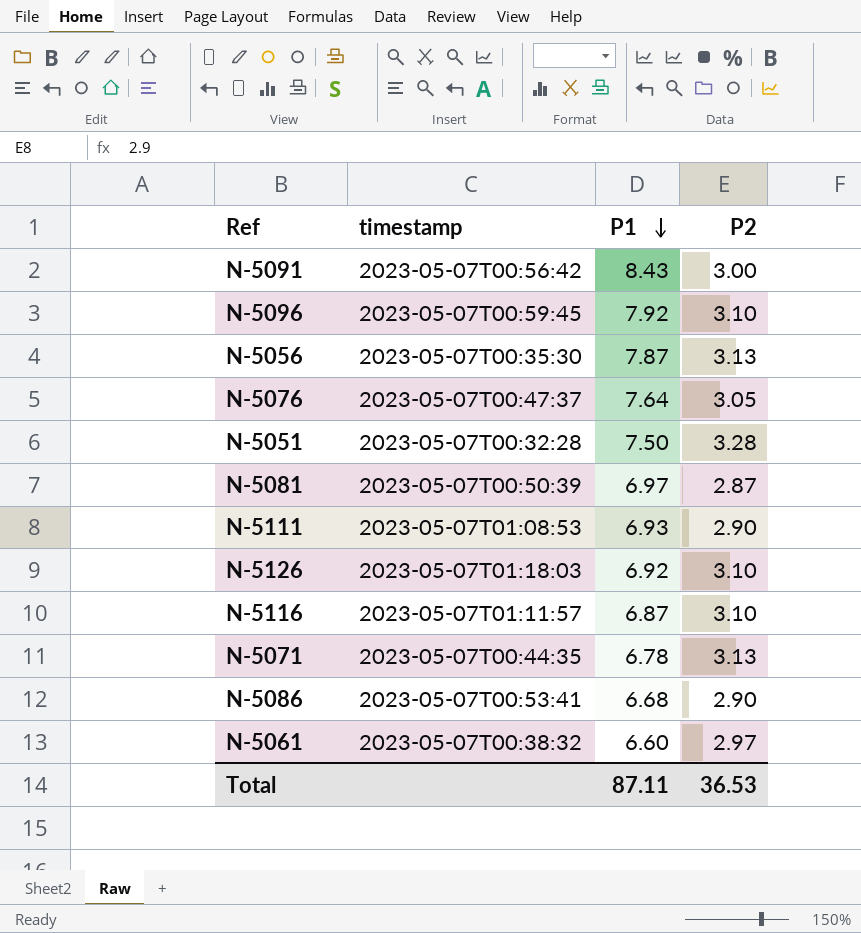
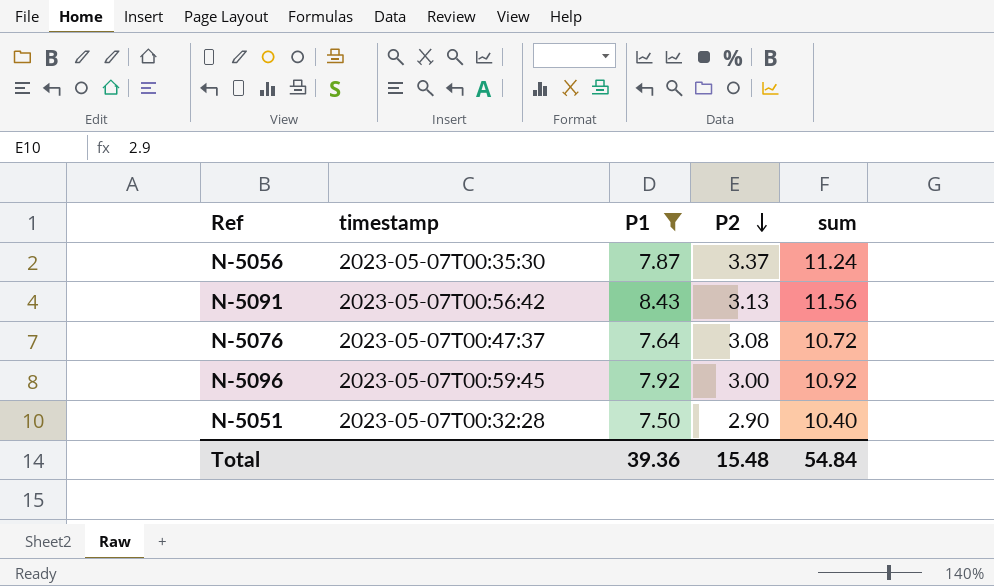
filter: none -> P1 >= 7.50
row order: P1 descending -> P2 descending
column sum | formula: none -> [P1] + [P2]
N-5056 | P2: 3.13 -> 3.37
N-5091 | P2: 3.00 -> 3.13
N-5076 | P2: 3.05 -> 3.08
N-5096 | P2: 3.10 -> 3.00
N-5051 | P2: 3.28 -> 2.90
Total | P1: 87.11 -> 39.36
Total | P2: 36.53 -> 15.48

